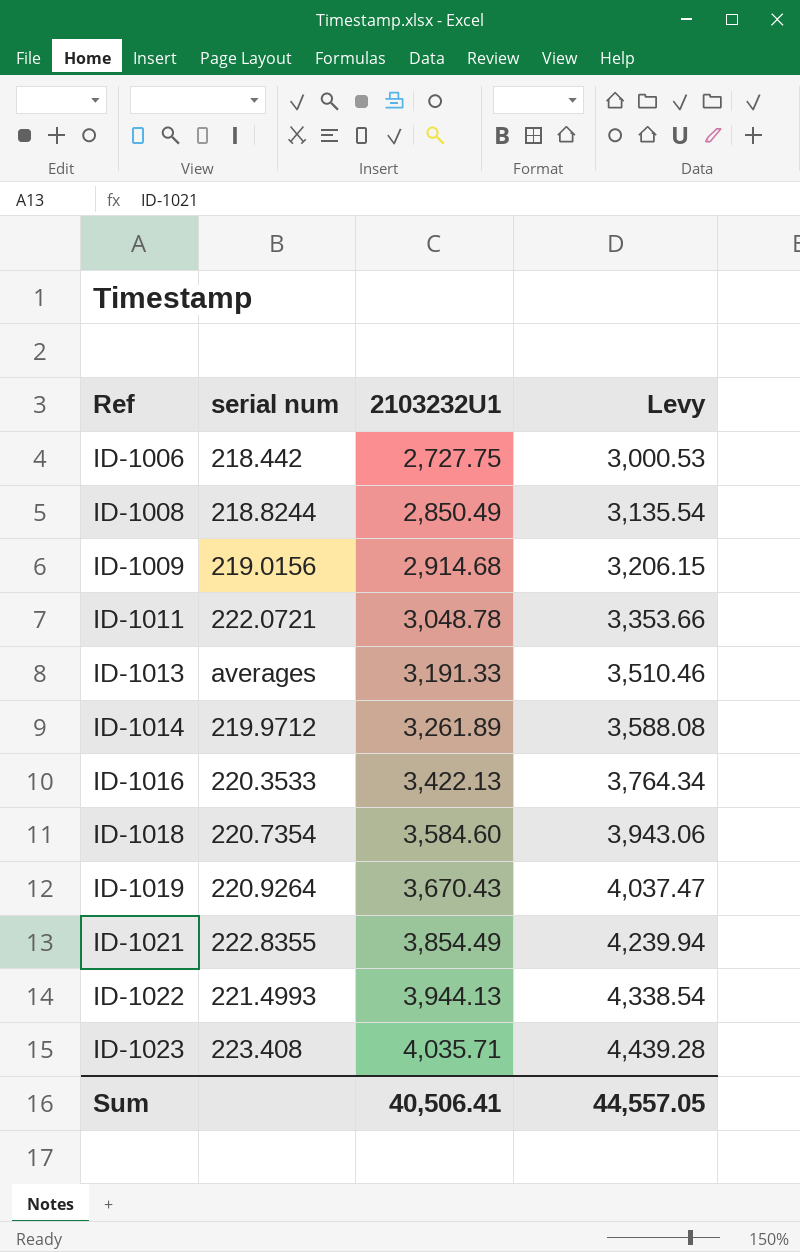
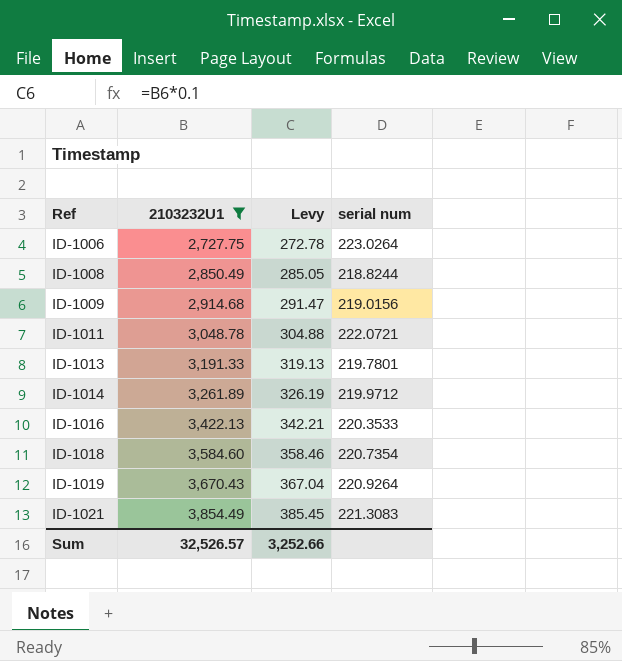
filter: none -> 2103232U1 <= 3,854.49
column Levy | formula: [2103232U1] * 1.1 -> [2103232U1] * 0.1
column serial num | position: 2 -> 4
ID-1006 | serial num: 218.442 -> 223.0264
ID-1013 | serial num: averages -> 219.7801
ID-1021 | serial num: 222.8355 -> 221.3083
Sum | 2103232U1: 40,506.41 -> 32,526.57
Sum | Levy: 44,557.05 -> 3,252.66

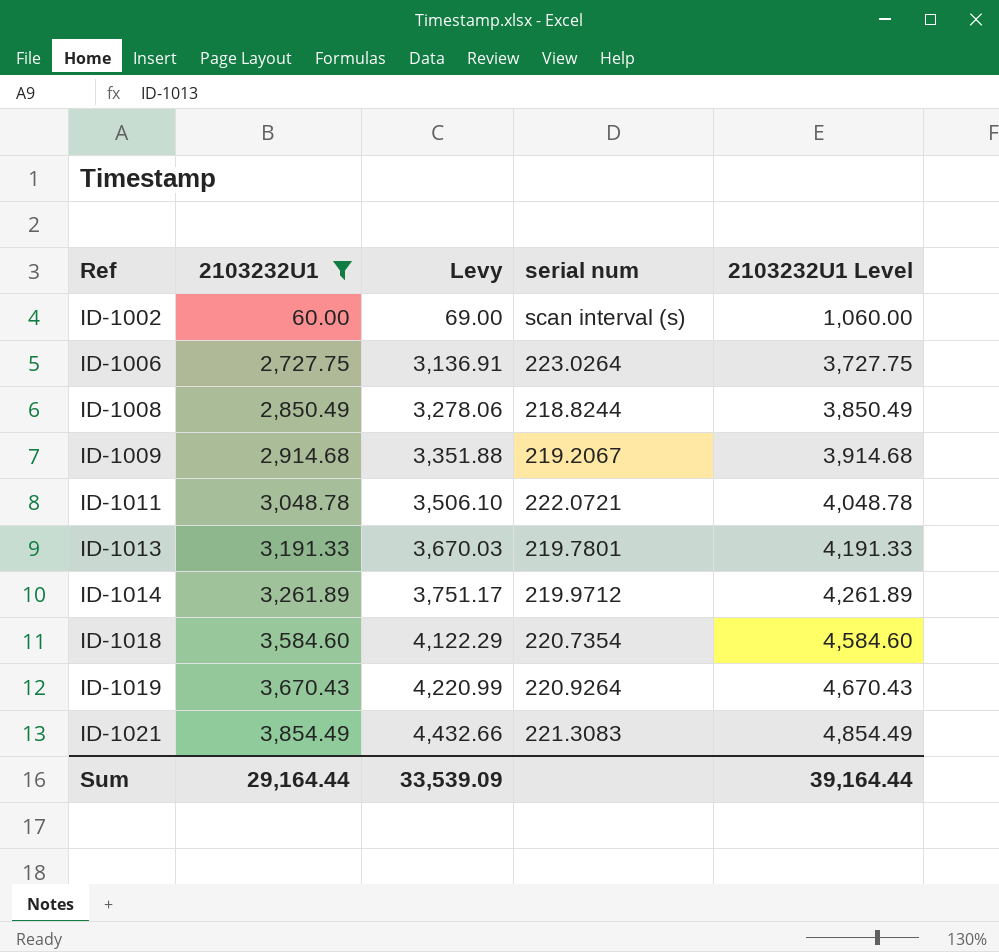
column Levy | formula: [2103232U1] * 0.1 -> [2103232U1] * 1.15
column 2103232U1 Level | formula: none -> [2103232U1] + 1000
row ID-1016: 3,422.13 | 342.21 | 220.3533 -> none
row ID-1002: none -> 60.00 | 69.00 | scan interval (s) | 1,060.00
ID-1009 | serial num: 219.0156 -> 219.2067
Sum | 2103232U1: 32,526.57 -> 29,164.44
Sum | Levy: 3,252.66 -> 33,539.09

